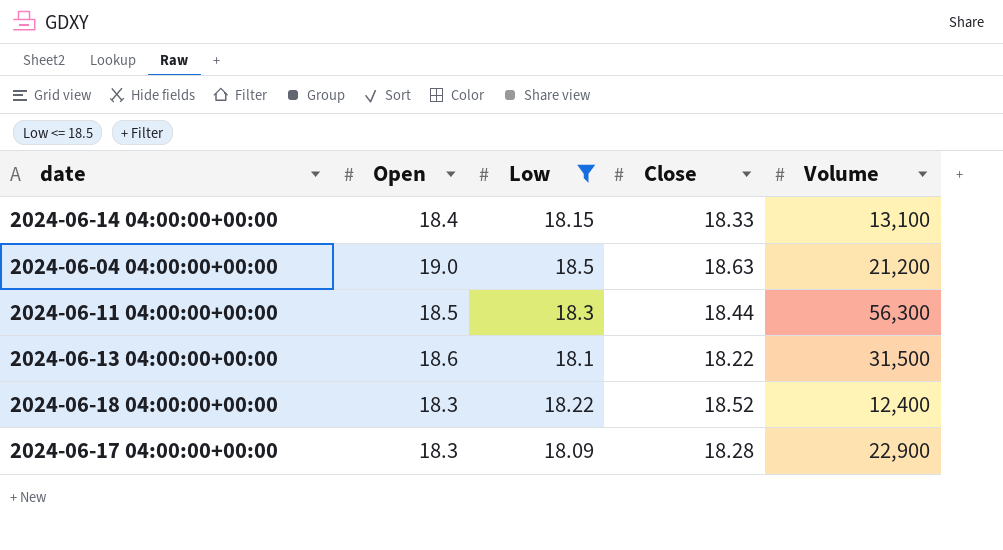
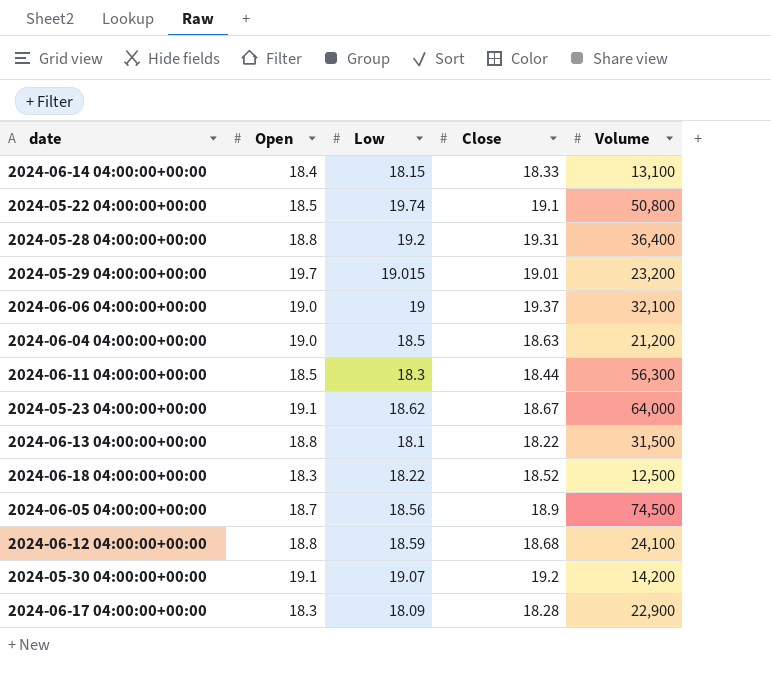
filter: Low <= 18.5 -> none
2024-06-13 04:00:00+00:00 | Open: 18.6 -> 18.8
2024-06-18 04:00:00+00:00 | Volume: 12,400 -> 12,500

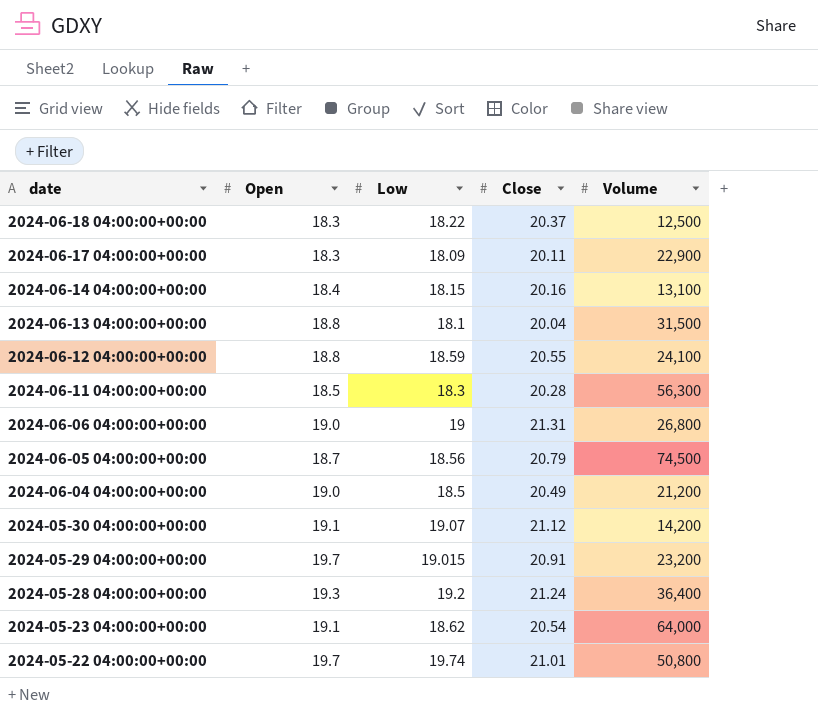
row order: none -> date descending
2024-06-18 04:00:00+00:00 | Close: 18.52 -> 20.37
2024-06-17 04:00:00+00:00 | Close: 18.28 -> 20.11
2024-06-14 04:00:00+00:00 | Close: 18.33 -> 20.16
2024-06-13 04:00:00+00:00 | Close: 18.22 -> 20.04
2024-06-12 04:00:00+00:00 | Close: 18.68 -> 20.55
2024-06-11 04:00:00+00:00 | Close: 18.44 -> 20.28
2024-06-06 04:00:00+00:00 | Close: 19.37 -> 21.31
2024-06-06 04:00:00+00:00 | Volume: 32,100 -> 26,800
2024-06-05 04:00:00+00:00 | Close: 18.9 -> 20.79
2024-06-04 04:00:00+00:00 | Close: 18.63 -> 20.49
2024-05-30 04:00:00+00:00 | Close: 19.2 -> 21.12
2024-05-29 04:00:00+00:00 | Close: 19.01 -> 20.91
2024-05-28 04:00:00+00:00 | Open: 18.8 -> 19.3
2024-05-28 04:00:00+00:00 | Close: 19.31 -> 21.24
2024-05-23 04:00:00+00:00 | Close: 18.67 -> 20.54
2024-05-22 04:00:00+00:00 | Open: 18.5 -> 19.7
2024-05-22 04:00:00+00:00 | Close: 19.1 -> 21.01

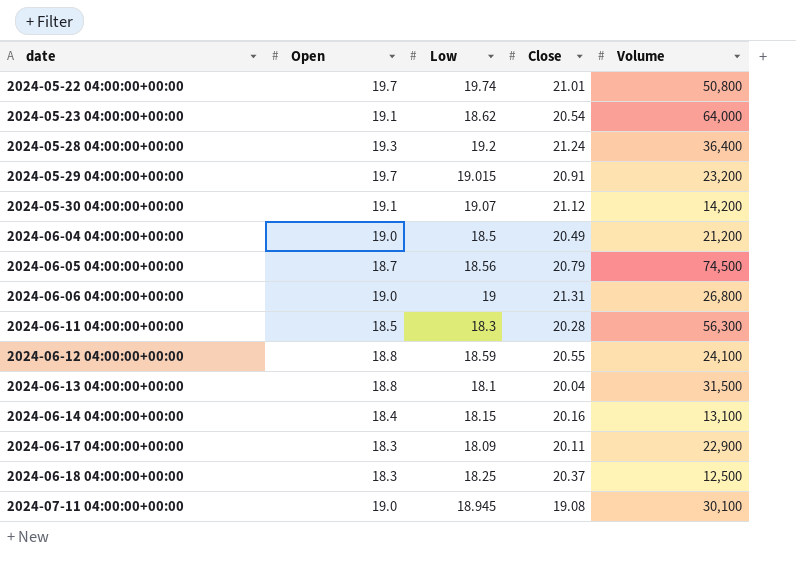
row order: date descending -> date ascending
2024-06-18 04:00:00+00:00 | Low: 18.22 -> 18.25
row 2024-07-11 04:00:00+00:00: none -> 19.0 | 18.945 | 19.08 | 30,100

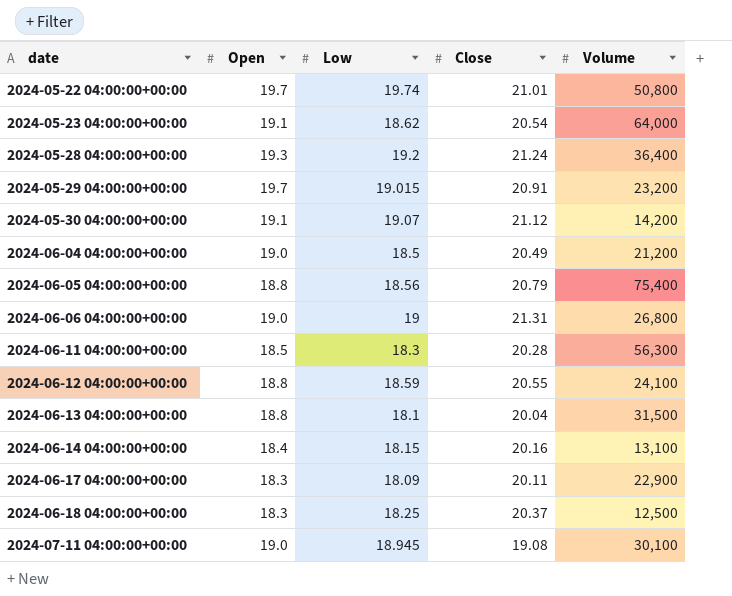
2024-06-05 04:00:00+00:00 | Open: 18.7 -> 18.8
2024-06-05 04:00:00+00:00 | Volume: 74,500 -> 75,400

